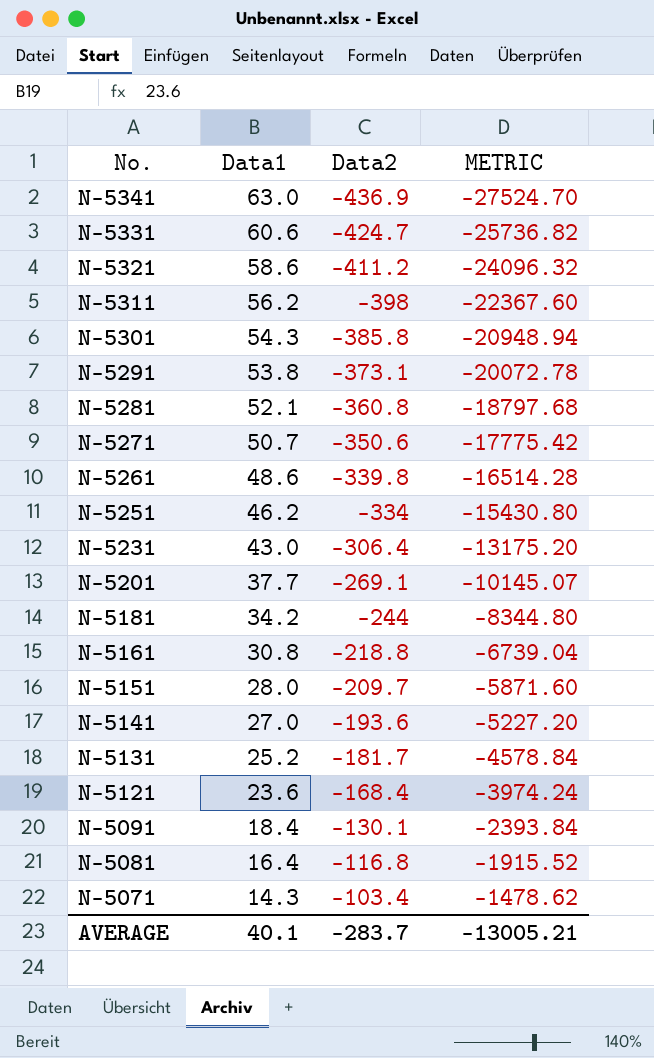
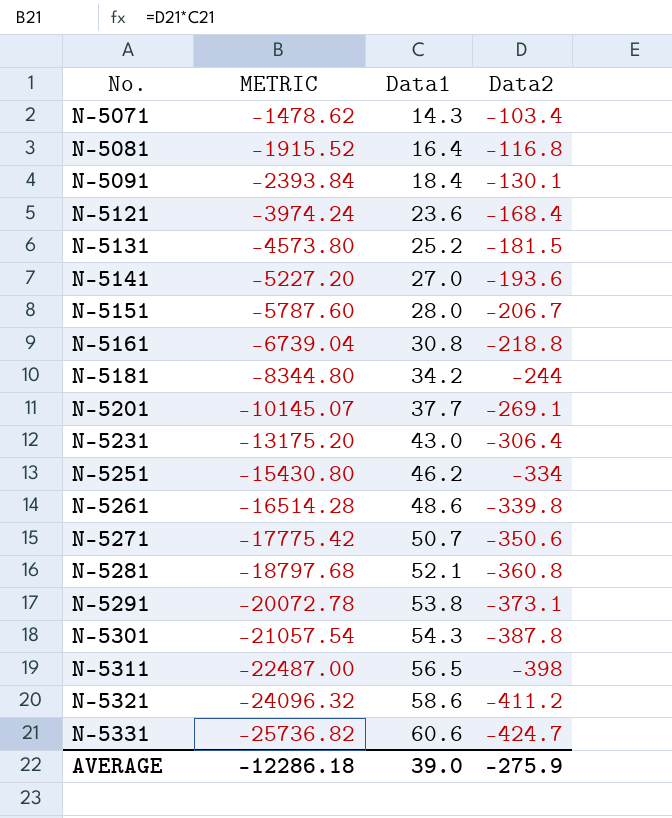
row order: No. descending -> No. ascending
column METRIC | position: 4 -> 2
row N-5341: 63.0 | -436.9 | -27524.70 -> none
N-5131 | METRIC: -4578.84 -> -4573.80
N-5131 | Data2: -181.7 -> -181.5
N-5151 | METRIC: -5871.60 -> -5787.60
N-5151 | Data2: -209.7 -> -206.7
N-5301 | METRIC: -20948.94 -> -21057.54
N-5301 | Data2: -385.8 -> -387.8
N-5311 | METRIC: -22367.60 -> -22487.00
N-5311 | Data1: 56.2 -> 56.5
AVERAGE | METRIC: -13005.21 -> -12286.18
AVERAGE | Data1: 40.1 -> 39.0
AVERAGE | Data2: -283.7 -> -275.9

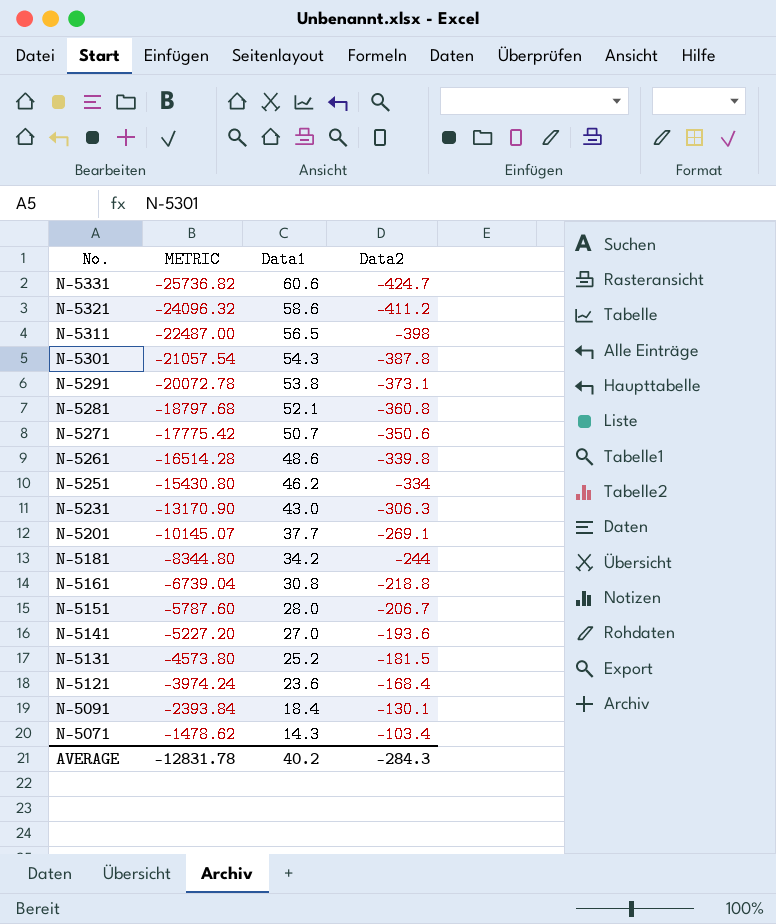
row order: No. ascending -> No. descending
row N-5081: -1915.52 | 16.4 | -116.8 -> none
N-5231 | METRIC: -13175.20 -> -13170.90
N-5231 | Data2: -306.4 -> -306.3
AVERAGE | METRIC: -12286.18 -> -12831.78
AVERAGE | Data1: 39.0 -> 40.2
AVERAGE | Data2: -275.9 -> -284.3

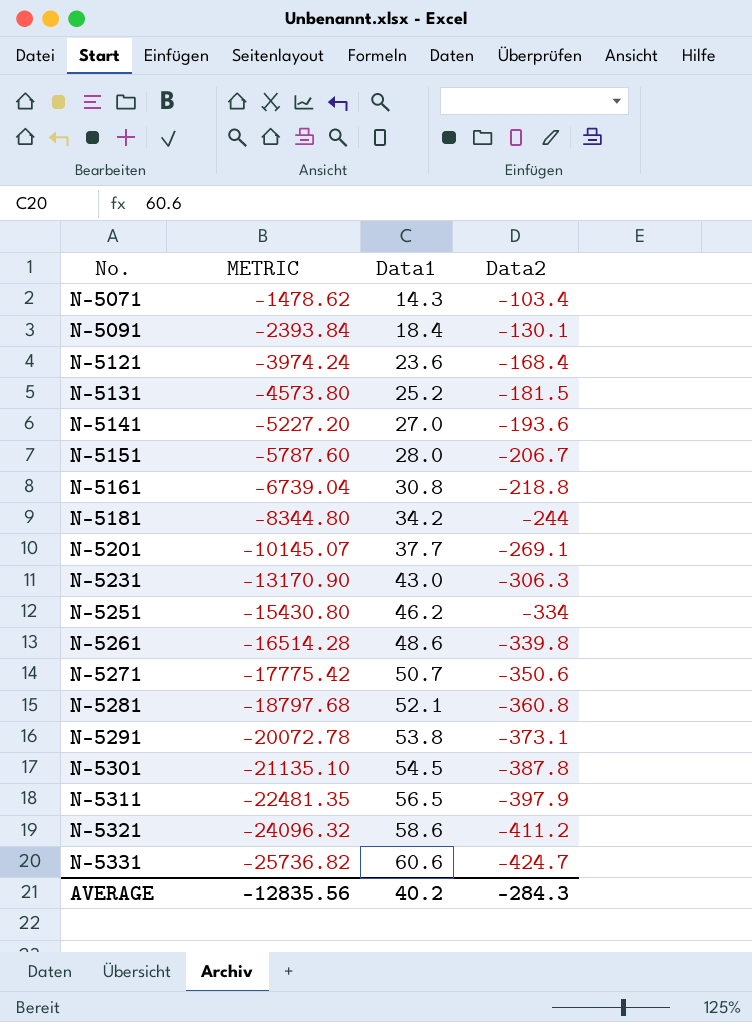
row order: No. descending -> No. ascending
N-5301 | METRIC: -21057.54 -> -21135.10
N-5301 | Data1: 54.3 -> 54.5
N-5311 | METRIC: -22487.00 -> -22481.35
N-5311 | Data2: -398 -> -397.9
AVERAGE | METRIC: -12831.78 -> -12835.56

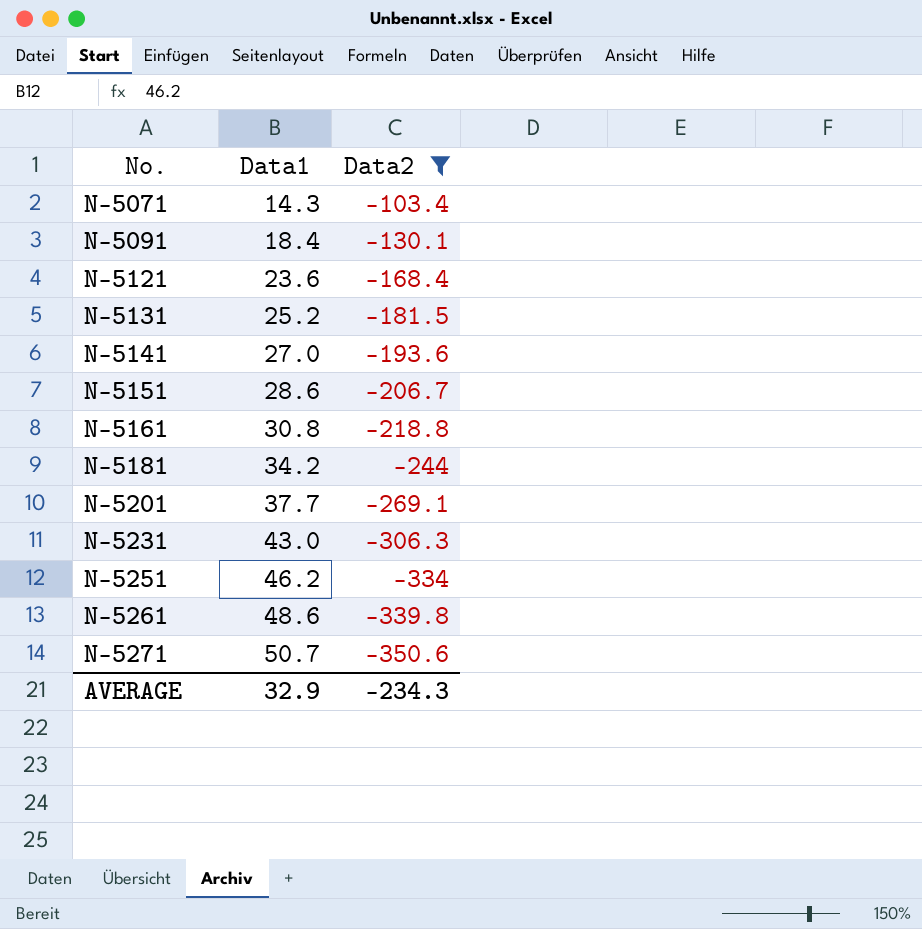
filter: none -> Data2 >= -350.6
column METRIC | formula: [Data1] * [Data2] -> none
N-5151 | Data1: 28.0 -> 28.6
AVERAGE | Data1: 40.2 -> 32.9
AVERAGE | Data2: -284.3 -> -234.3

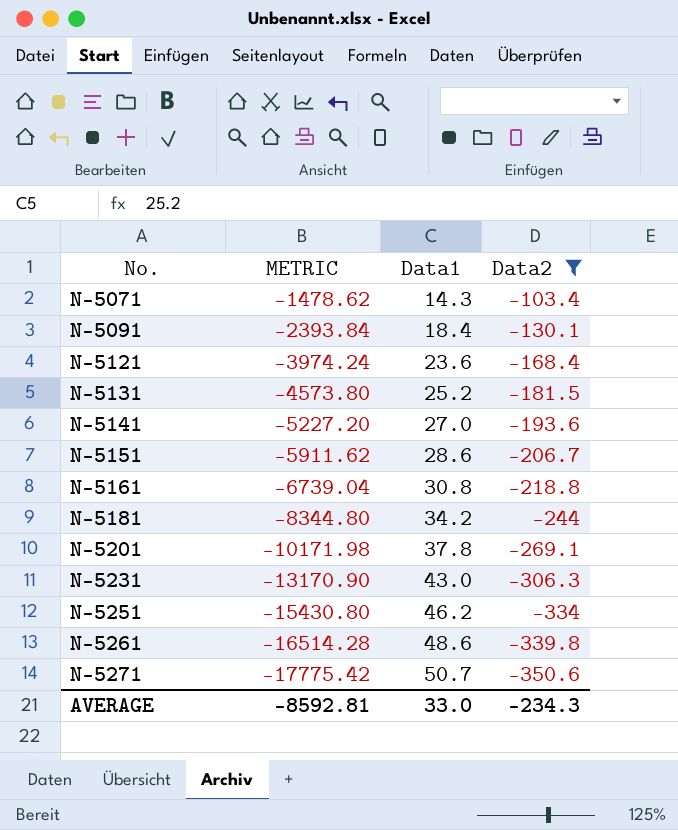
column METRIC | formula: none -> [Data1] * [Data2]
N-5201 | Data1: 37.7 -> 37.8
AVERAGE | Data1: 32.9 -> 33.0

